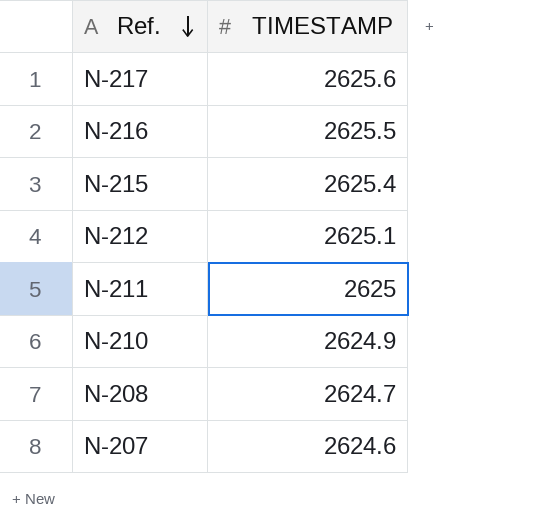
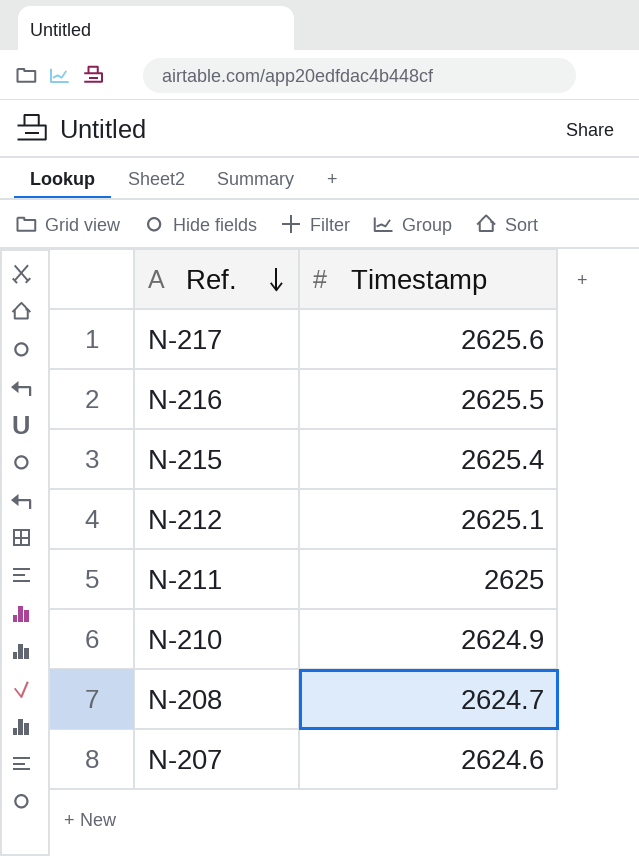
column name: TIMESTAMP -> Timestamp

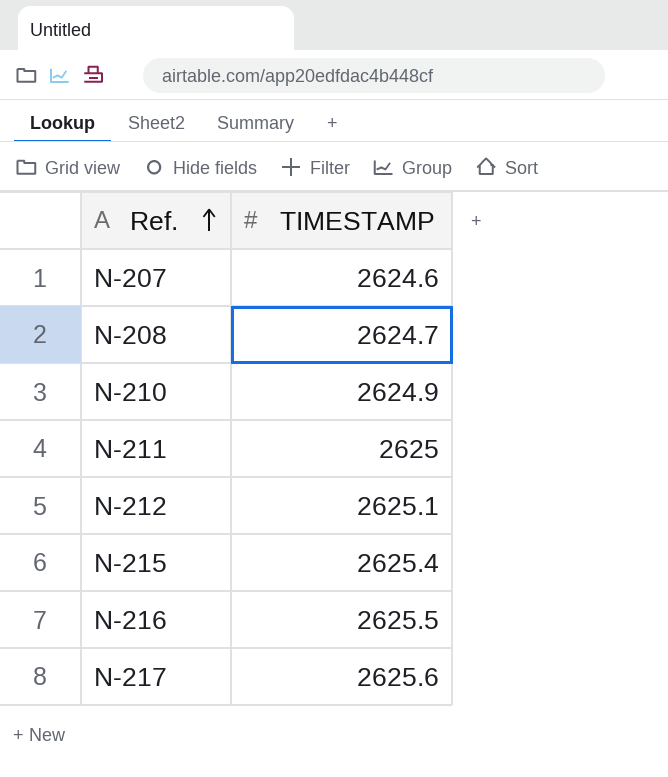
row order: Ref. descending -> Ref. ascending
column name: Timestamp -> TIMESTAMP

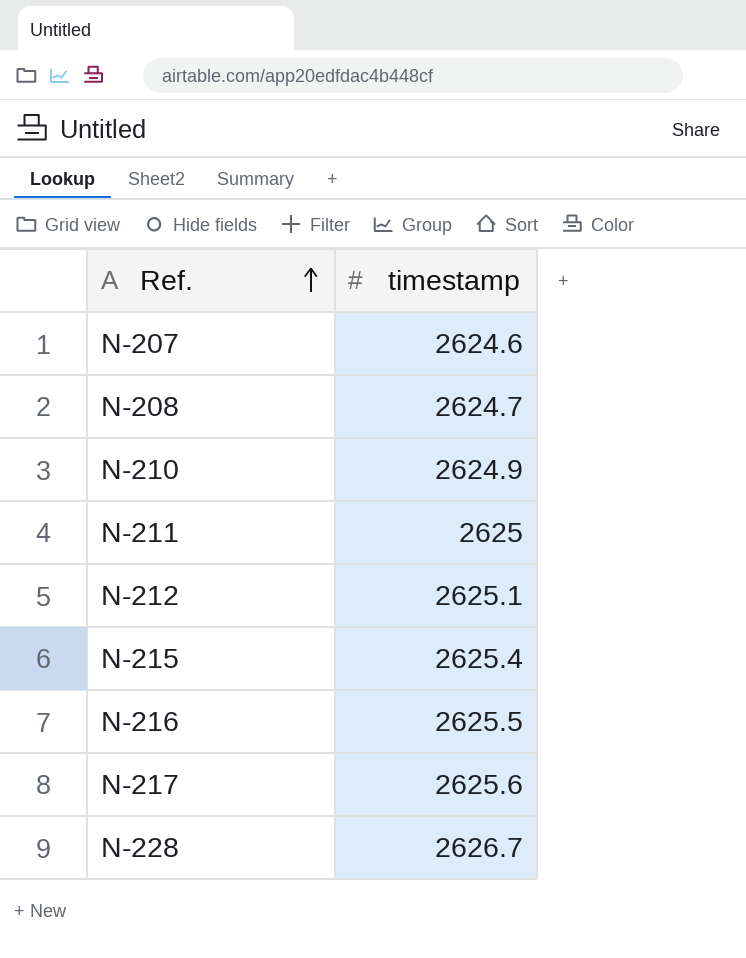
column name: TIMESTAMP -> timestamp
row N-228: none -> 2626.7

